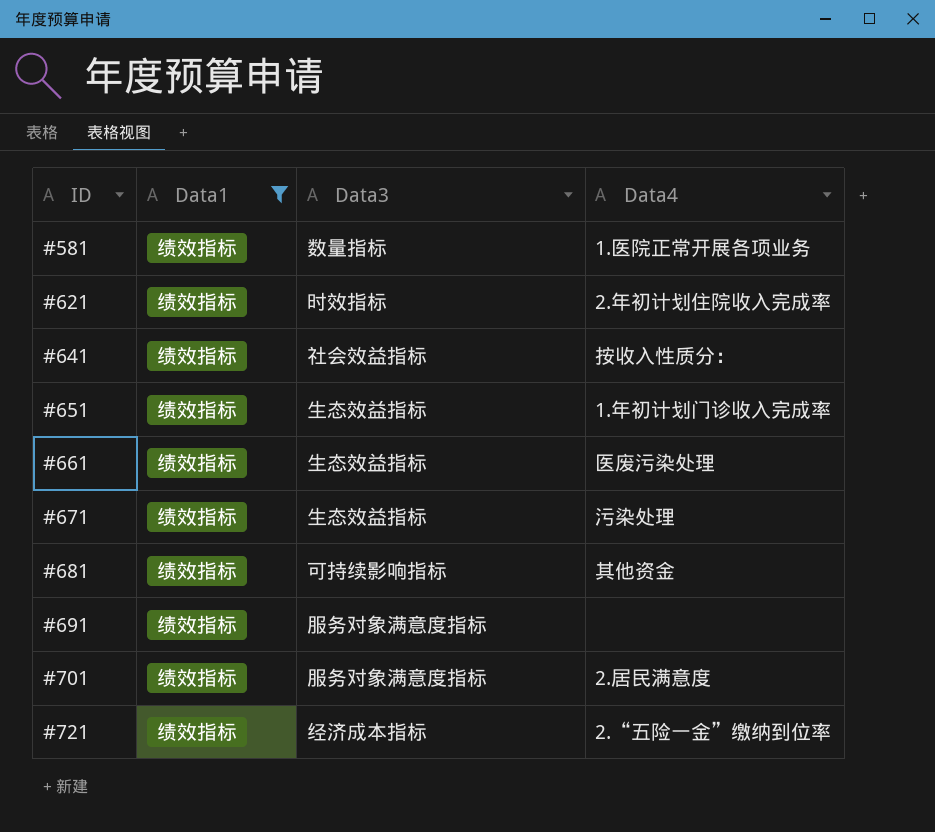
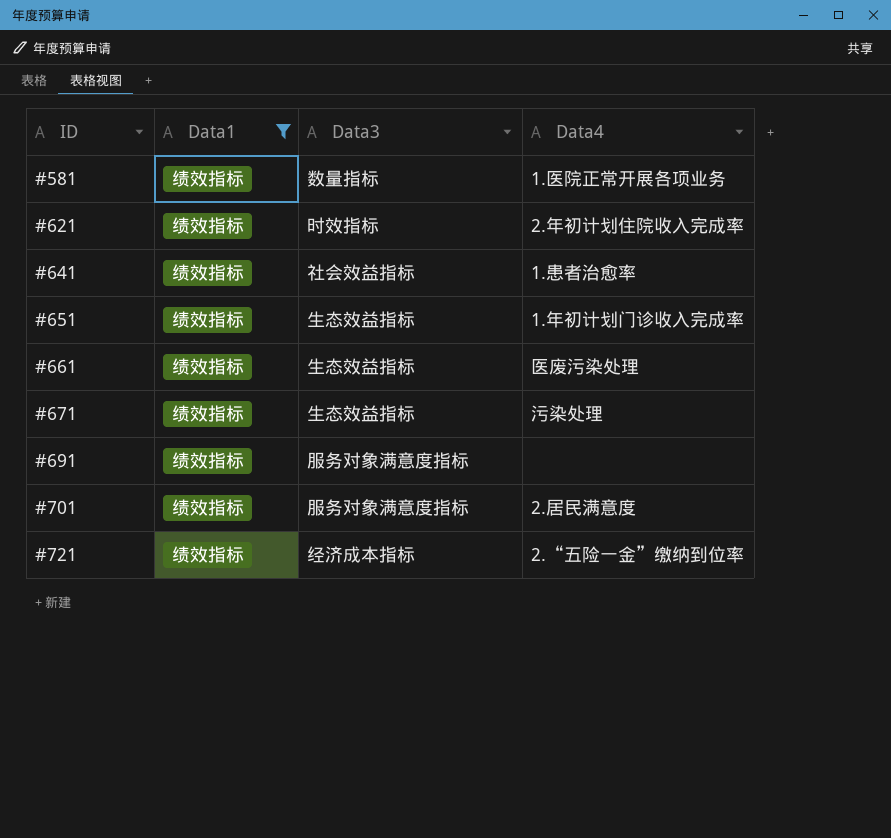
row #681: 绩效指标 | 可持续影响指标 | 其他资金 -> none
#641 | Data4: 按收入性质分： -> 1.患者治愈率

